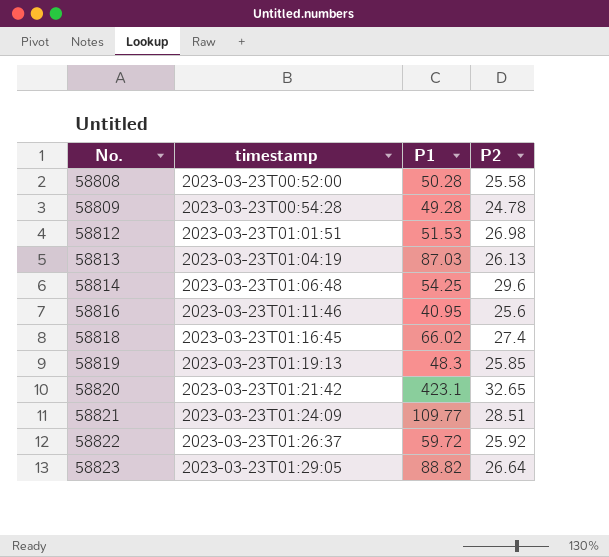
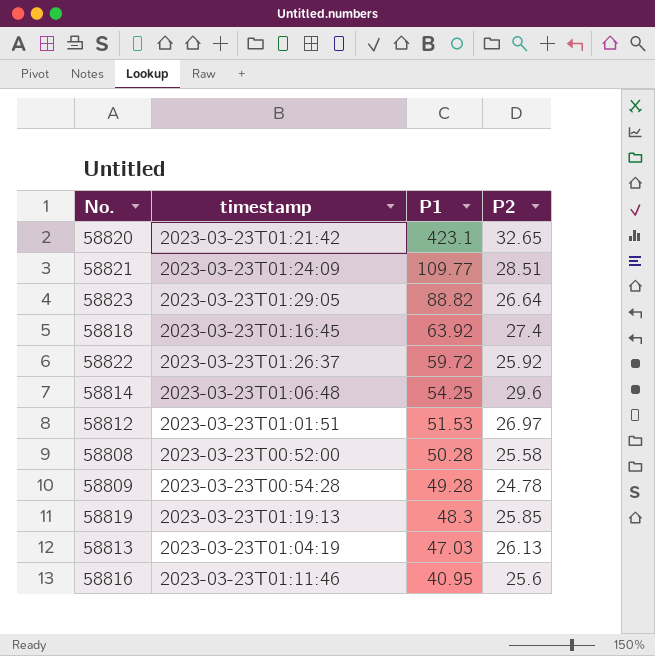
row order: No. ascending -> P1 descending
58818 | P1: 66.02 -> 63.92
58812 | P2: 26.98 -> 26.97
58813 | P1: 87.03 -> 47.03

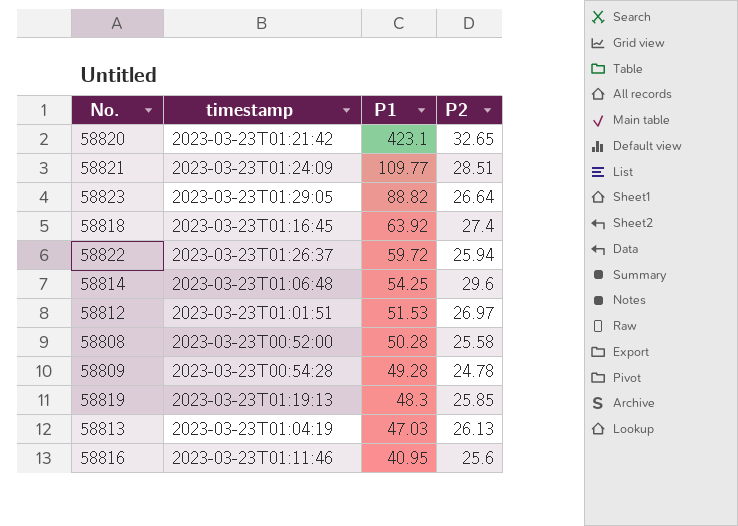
58822 | P2: 25.92 -> 25.94

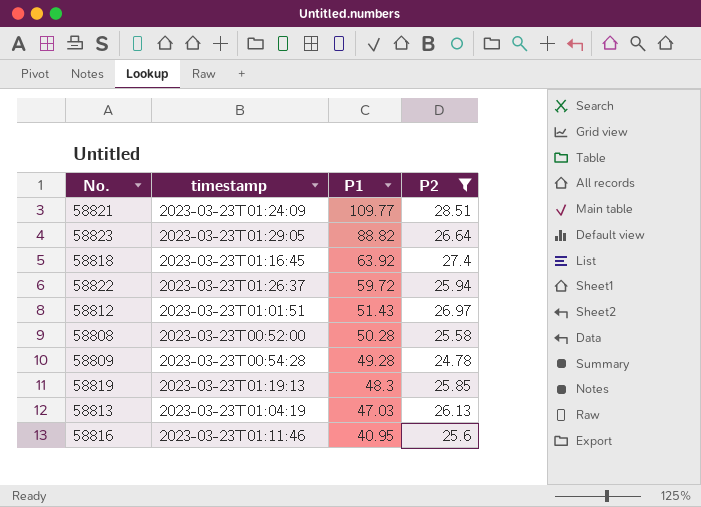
filter: none -> P2 <= 28.51
58812 | P1: 51.53 -> 51.43

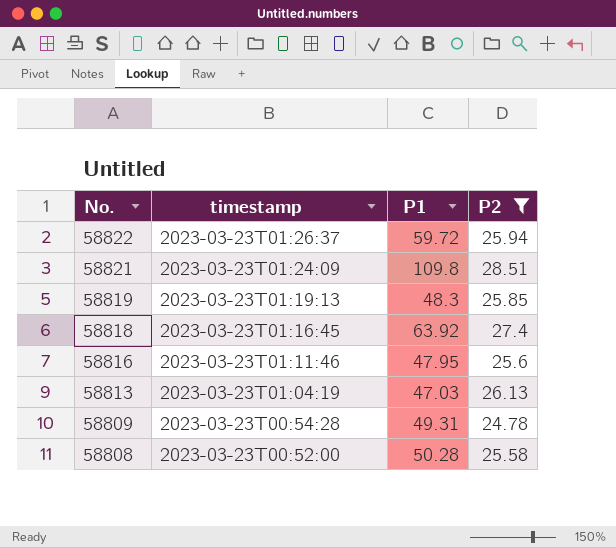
row order: P1 descending -> No. descending
row 58823: 2023-03-23T01:29:05 | 88.82 | 26.64 -> none
row 58812: 2023-03-23T01:01:51 | 51.43 | 26.97 -> none
58821 | P1: 109.77 -> 109.8
58816 | P1: 40.95 -> 47.95
58809 | P1: 49.28 -> 49.31

